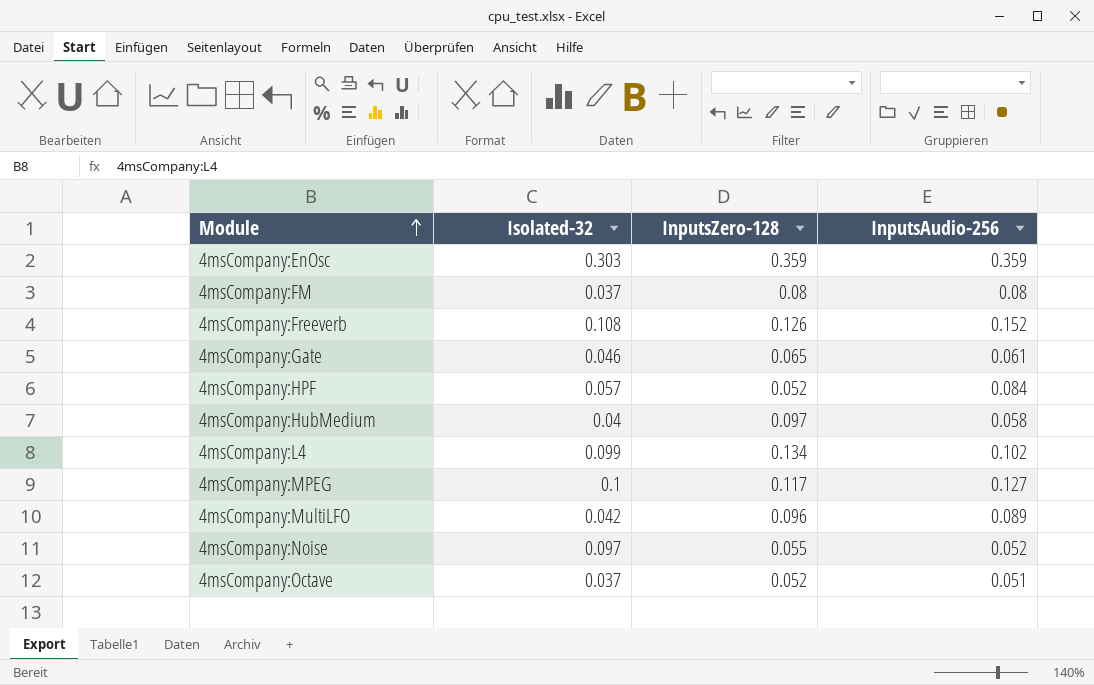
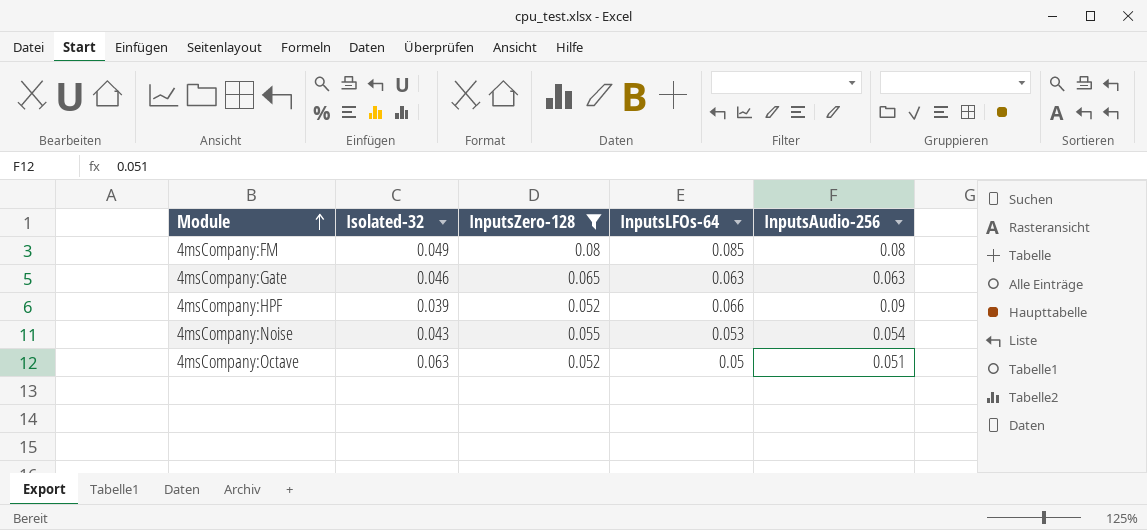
filter: none -> InputsZero-128 <= 0.08
column InputsLFOs-64 | position: none -> 4
4msCompany:FM | Isolated-32: 0.037 -> 0.049
4msCompany:Gate | InputsAudio-256: 0.061 -> 0.063
4msCompany:HPF | Isolated-32: 0.057 -> 0.039
4msCompany:HPF | InputsAudio-256: 0.084 -> 0.09
4msCompany:Noise | Isolated-32: 0.097 -> 0.043
4msCompany:Noise | InputsAudio-256: 0.052 -> 0.054
4msCompany:Octave | Isolated-32: 0.037 -> 0.063

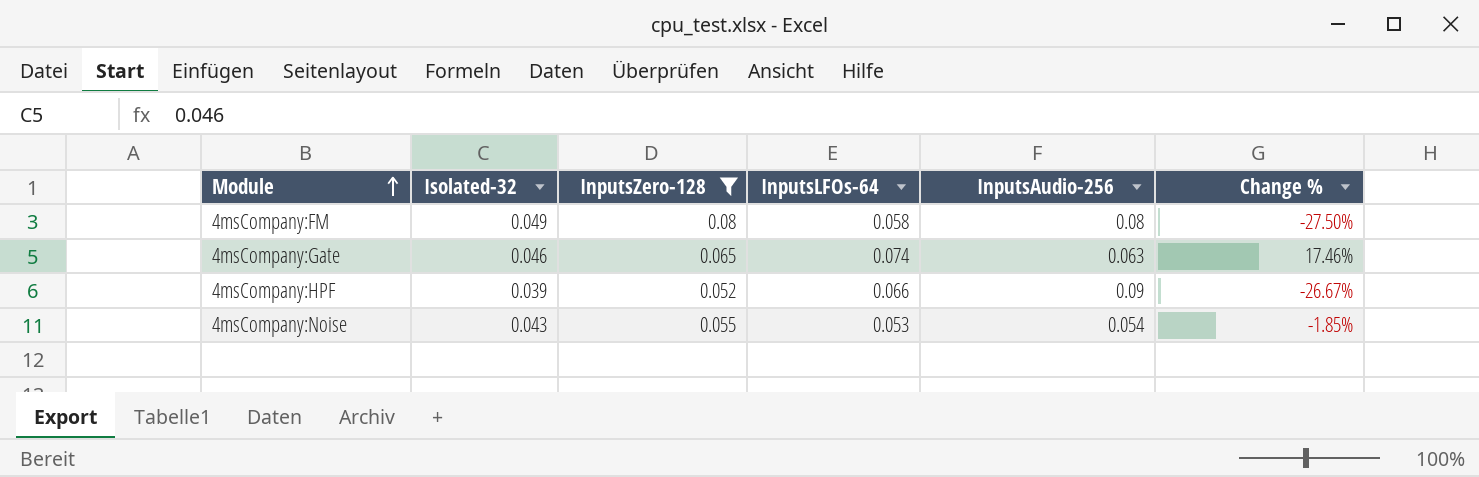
column Change % | formula: none -> ([InputsLFOs-64] - [InputsAudio-256]) / [InputsAudio-256]
row 4msCompany:Octave: 0.063 | 0.052 | 0.05 | 0.051 -> none
4msCompany:FM | InputsLFOs-64: 0.085 -> 0.058
4msCompany:Gate | InputsLFOs-64: 0.063 -> 0.074

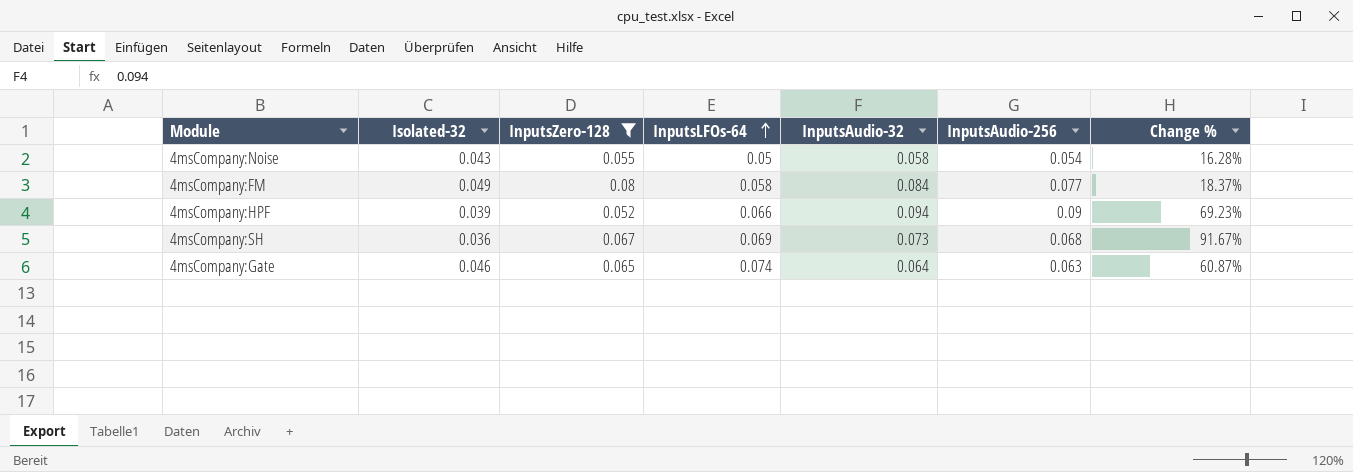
row order: Module ascending -> InputsLFOs-64 ascending
column InputsAudio-32 | position: none -> 5
column Change % | formula: ([InputsLFOs-64] - [InputsAudio-256]) / [InputsAudio-256] -> ([InputsLFOs-64] - [Isolated-32]) / [Isolated-32]
4msCompany:Noise | InputsLFOs-64: 0.053 -> 0.05
4msCompany:FM | InputsAudio-256: 0.08 -> 0.077
row 4msCompany:SH: none -> 0.036 | 0.067 | 0.069 | 0.073 | 0.068 | 91.67%

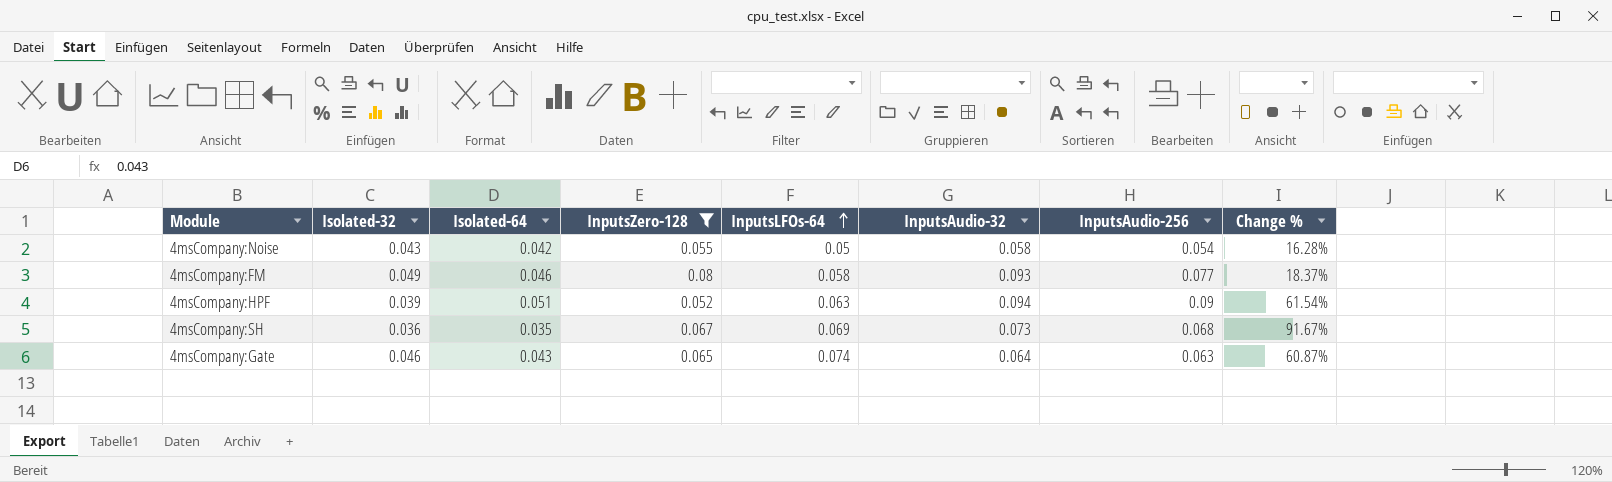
column Isolated-64 | position: none -> 3
4msCompany:FM | InputsAudio-32: 0.084 -> 0.093
4msCompany:HPF | InputsLFOs-64: 0.066 -> 0.063
4msCompany:HPF | Change %: 69.23% -> 61.54%

